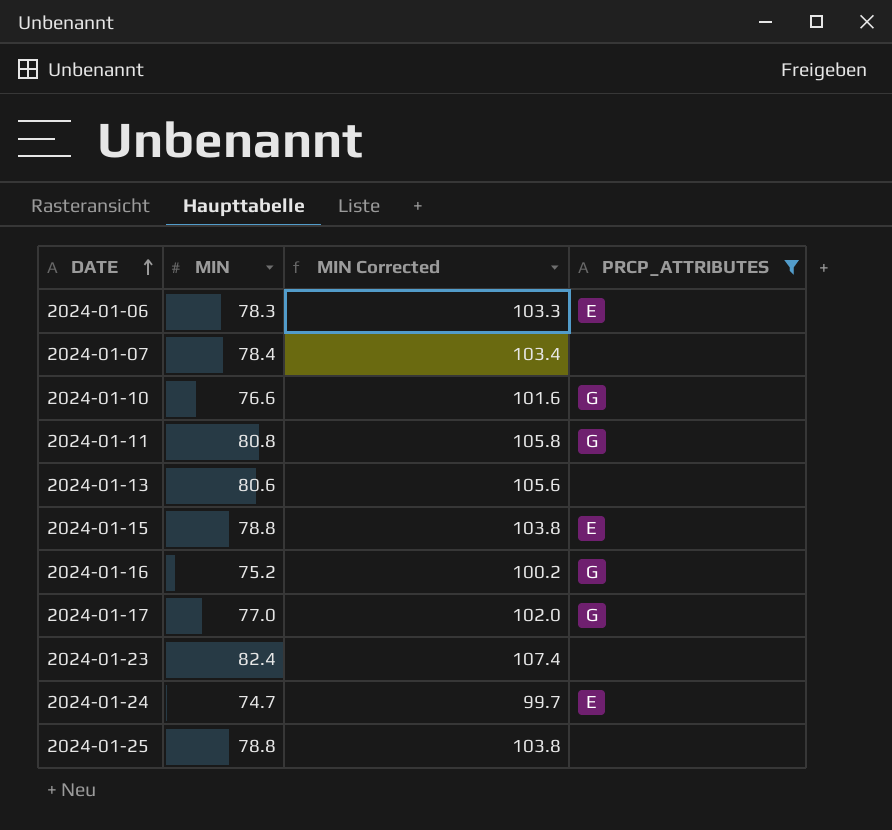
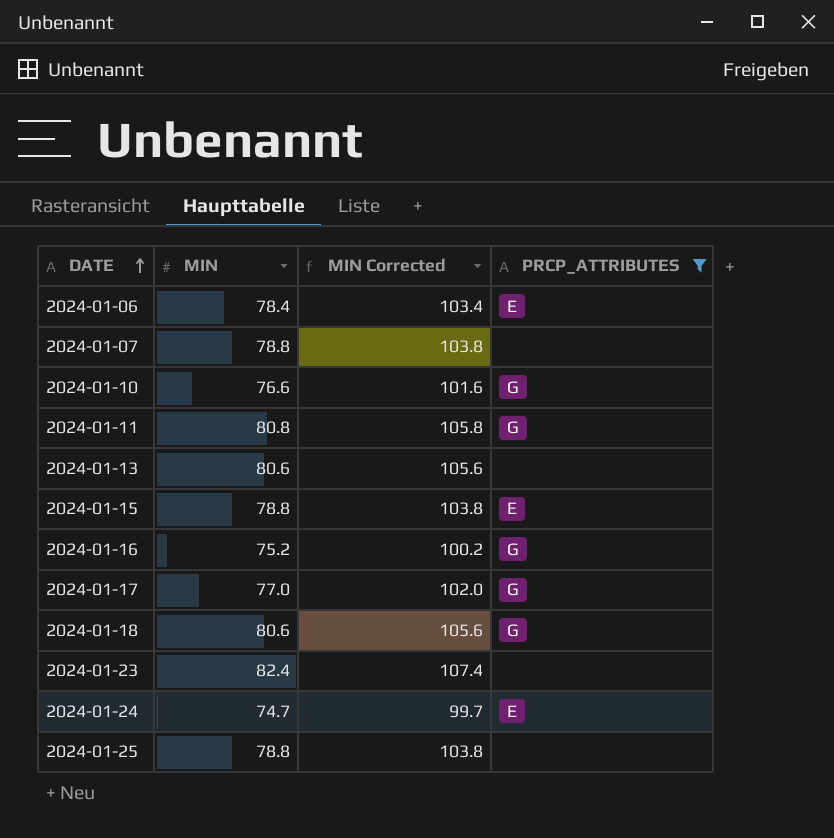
2024-01-06 | MIN: 78.3 -> 78.4
2024-01-06 | MIN Corrected: 103.3 -> 103.4
2024-01-07 | MIN: 78.4 -> 78.8
2024-01-07 | MIN Corrected: 103.4 -> 103.8
row 2024-01-18: none -> 80.6 | 105.6 | G

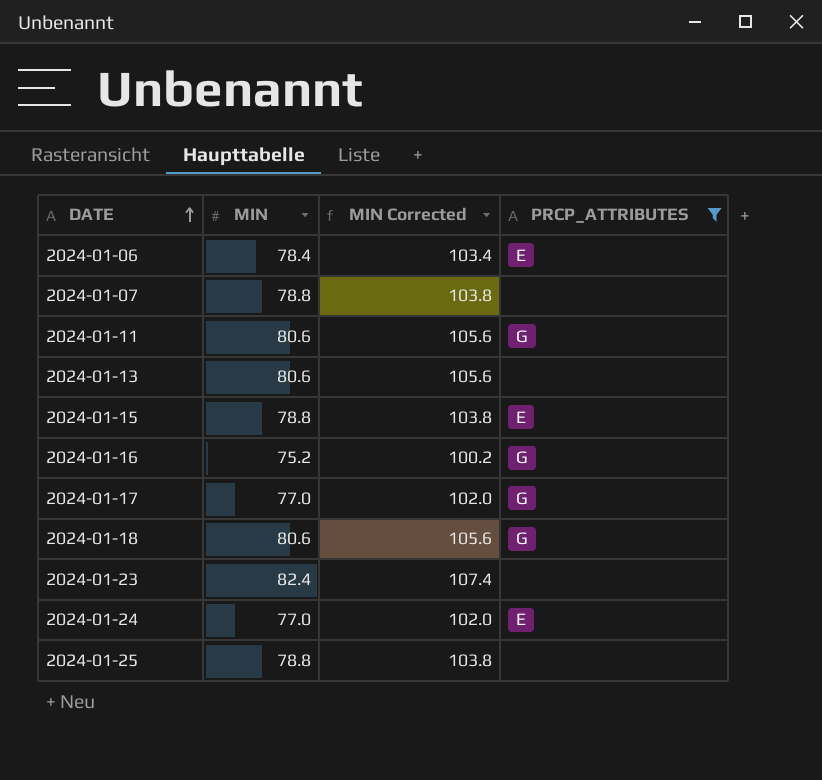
row 2024-01-10: 76.6 | 101.6 | G -> none
2024-01-11 | MIN: 80.8 -> 80.6
2024-01-11 | MIN Corrected: 105.8 -> 105.6
2024-01-24 | MIN: 74.7 -> 77.0
2024-01-24 | MIN Corrected: 99.7 -> 102.0

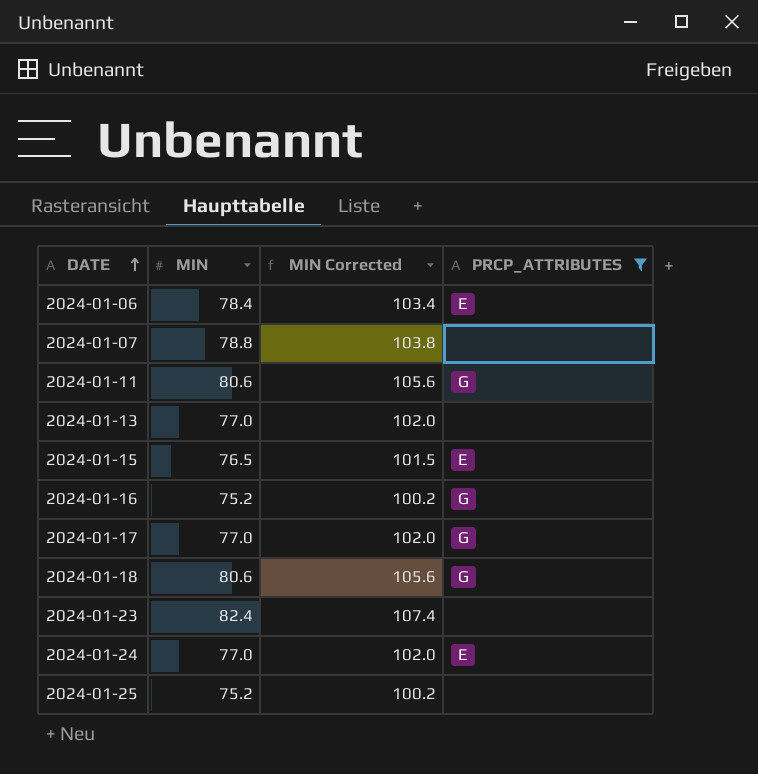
2024-01-13 | MIN: 80.6 -> 77.0
2024-01-13 | MIN Corrected: 105.6 -> 102.0
2024-01-15 | MIN: 78.8 -> 76.5
2024-01-15 | MIN Corrected: 103.8 -> 101.5
2024-01-25 | MIN: 78.8 -> 75.2
2024-01-25 | MIN Corrected: 103.8 -> 100.2

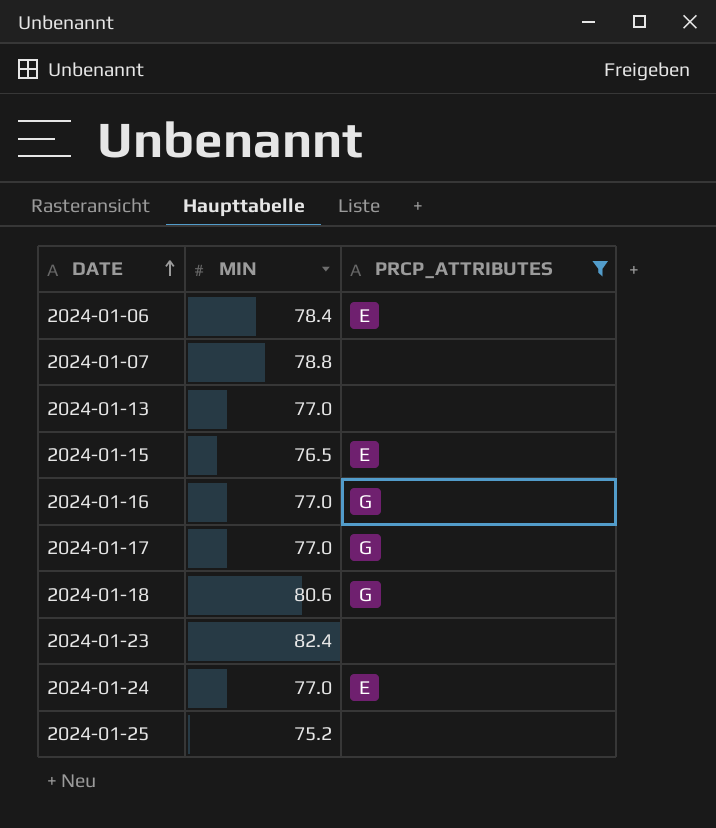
column MIN Corrected | formula: [MIN] + 25 -> none
row 2024-01-11: 80.6 | 105.6 | G -> none
2024-01-16 | MIN: 75.2 -> 77.0

